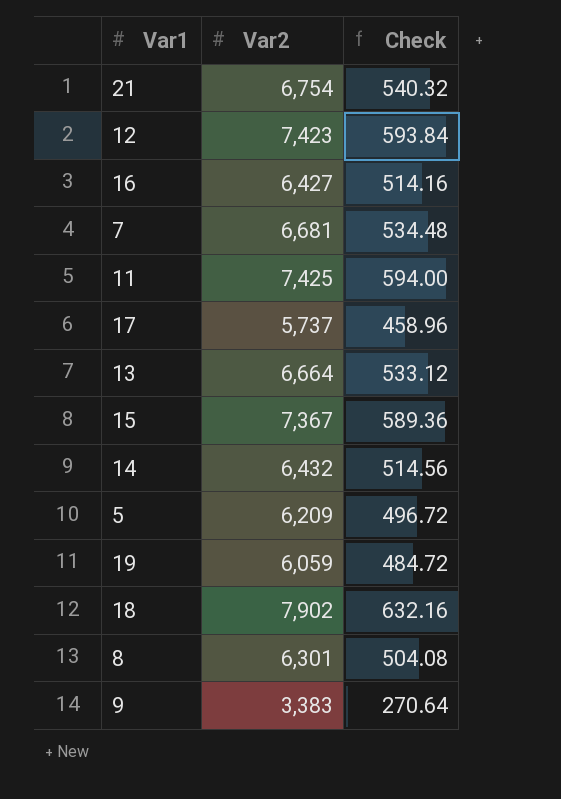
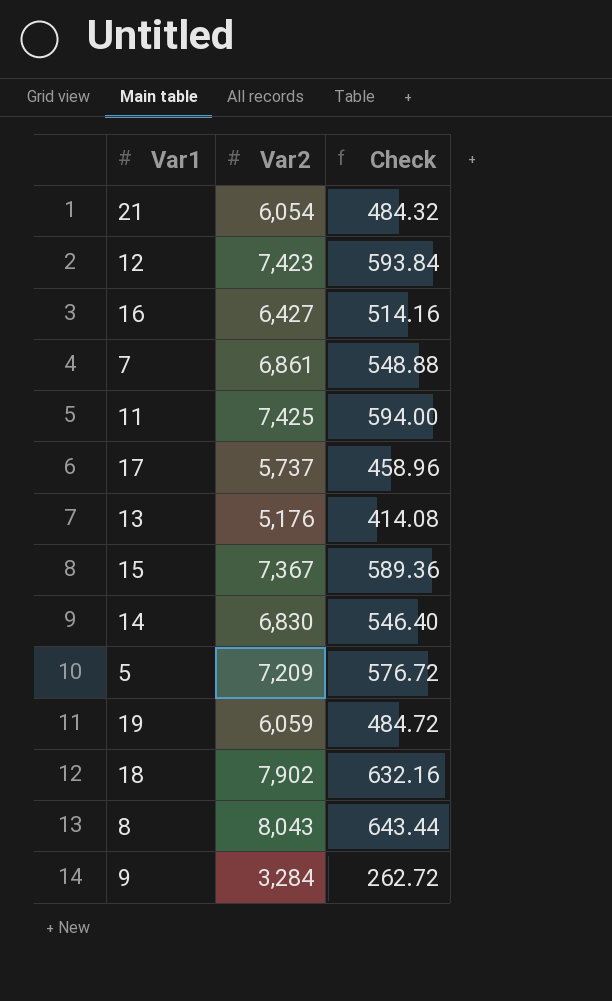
21 | Var2: 6,754 -> 6,054
21 | Check: 540.32 -> 484.32
7 | Var2: 6,681 -> 6,861
7 | Check: 534.48 -> 548.88
13 | Var2: 6,664 -> 5,176
13 | Check: 533.12 -> 414.08
14 | Var2: 6,432 -> 6,830
14 | Check: 514.56 -> 546.40
5 | Var2: 6,209 -> 7,209
5 | Check: 496.72 -> 576.72
8 | Var2: 6,301 -> 8,043
8 | Check: 504.08 -> 643.44
9 | Var2: 3,383 -> 3,284
9 | Check: 270.64 -> 262.72

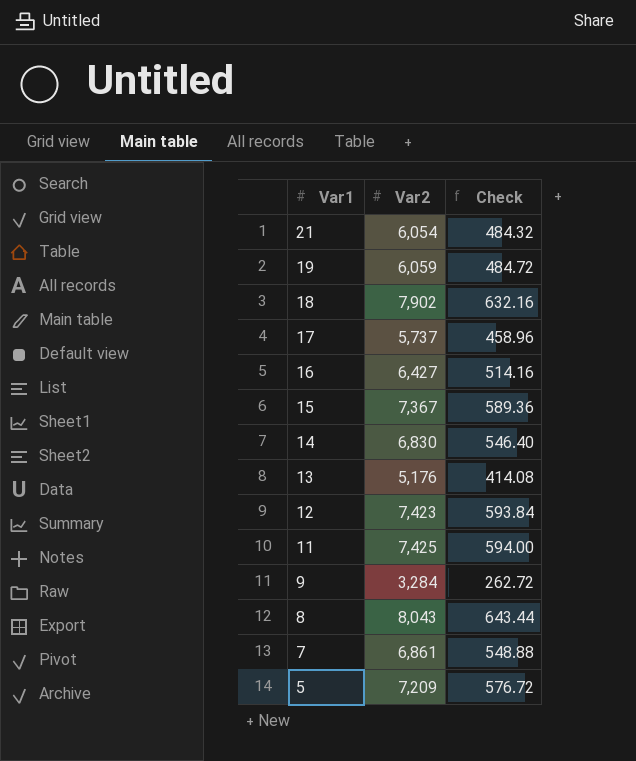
row order: none -> Var1 descending

